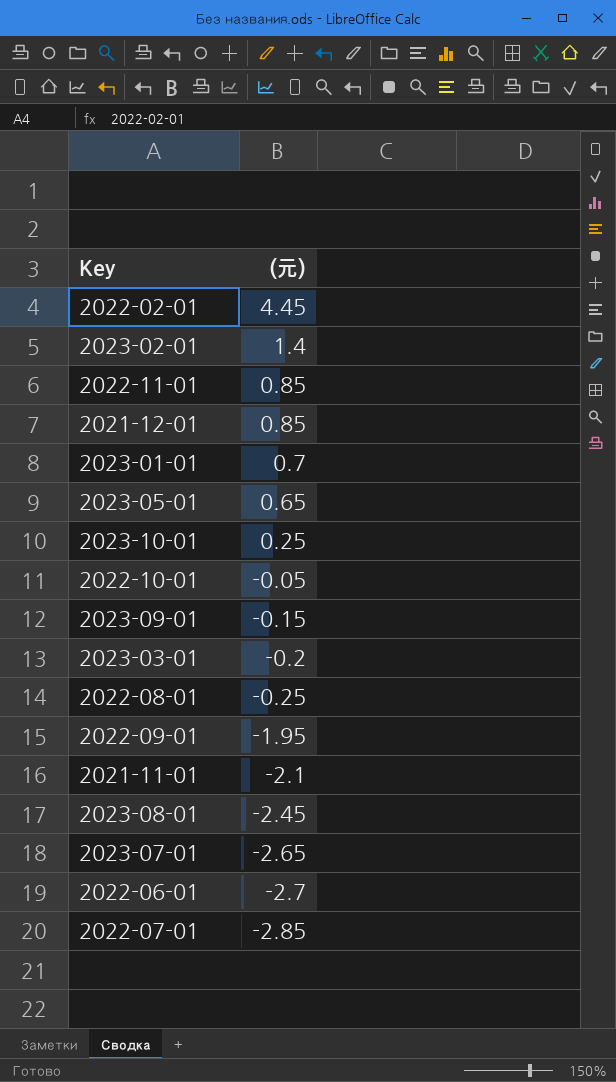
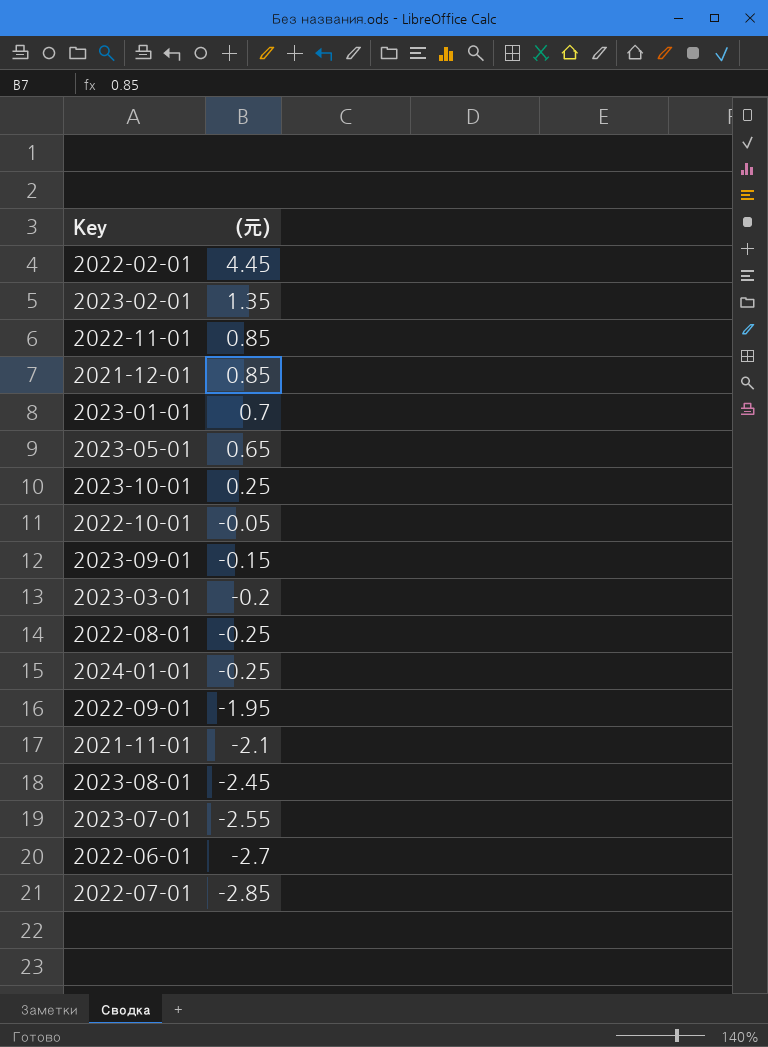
2023-02-01 | (元): 1.4 -> 1.35
row 2024-01-01: none -> -0.25
2023-07-01 | (元): -2.65 -> -2.55

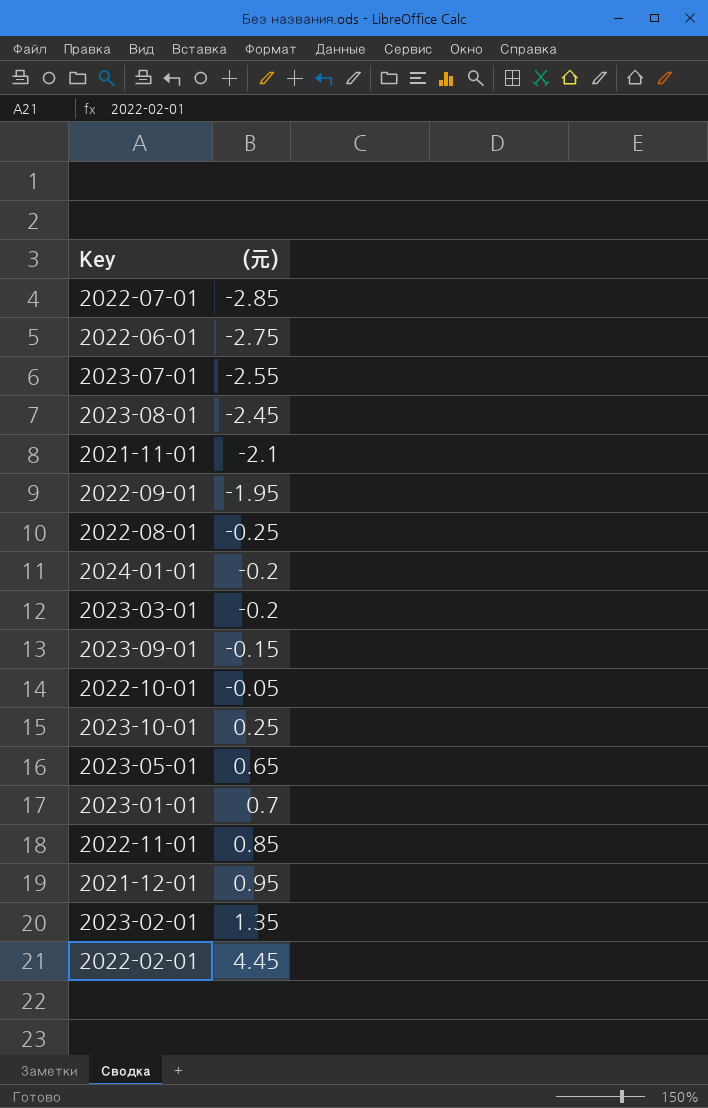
row order: (元) descending -> (元) ascending
2022-06-01 | (元): -2.7 -> -2.75
2024-01-01 | (元): -0.25 -> -0.2
2021-12-01 | (元): 0.85 -> 0.95

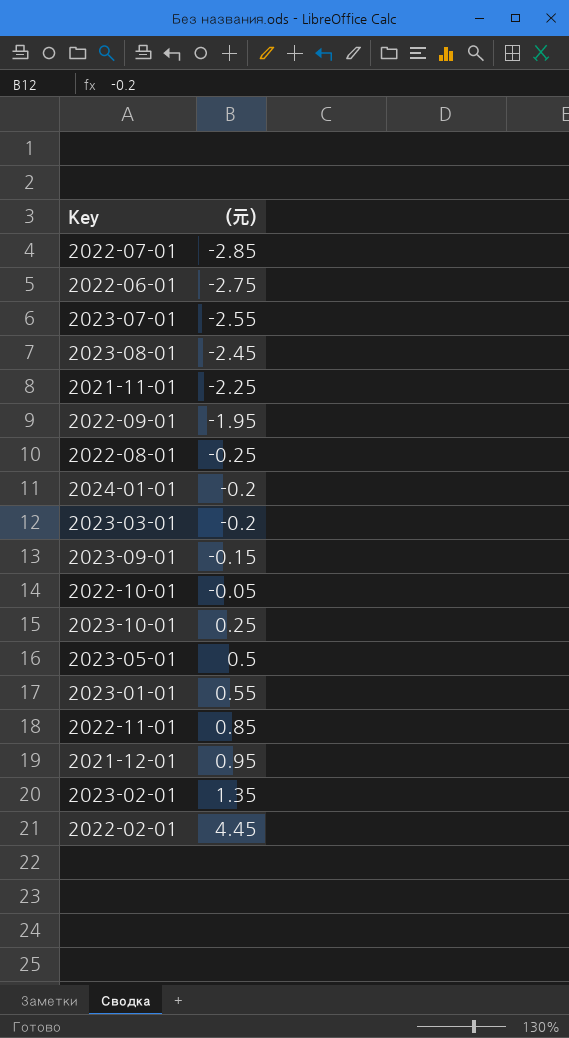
2021-11-01 | (元): -2.1 -> -2.25
2023-05-01 | (元): 0.65 -> 0.5
2023-01-01 | (元): 0.7 -> 0.55

